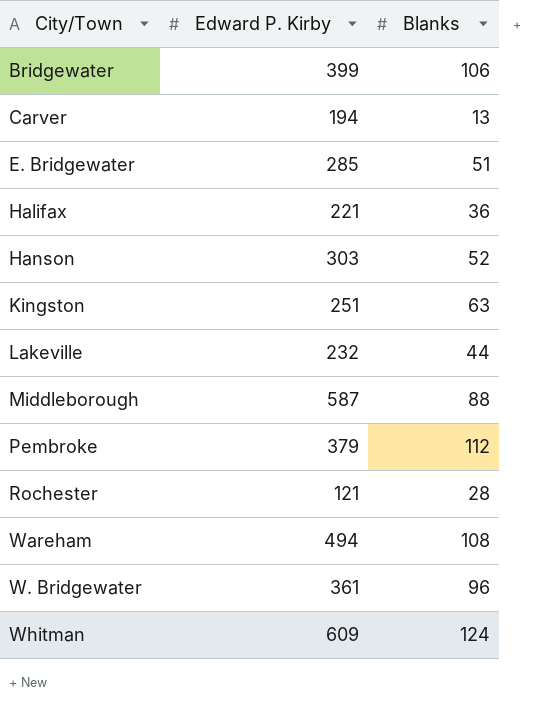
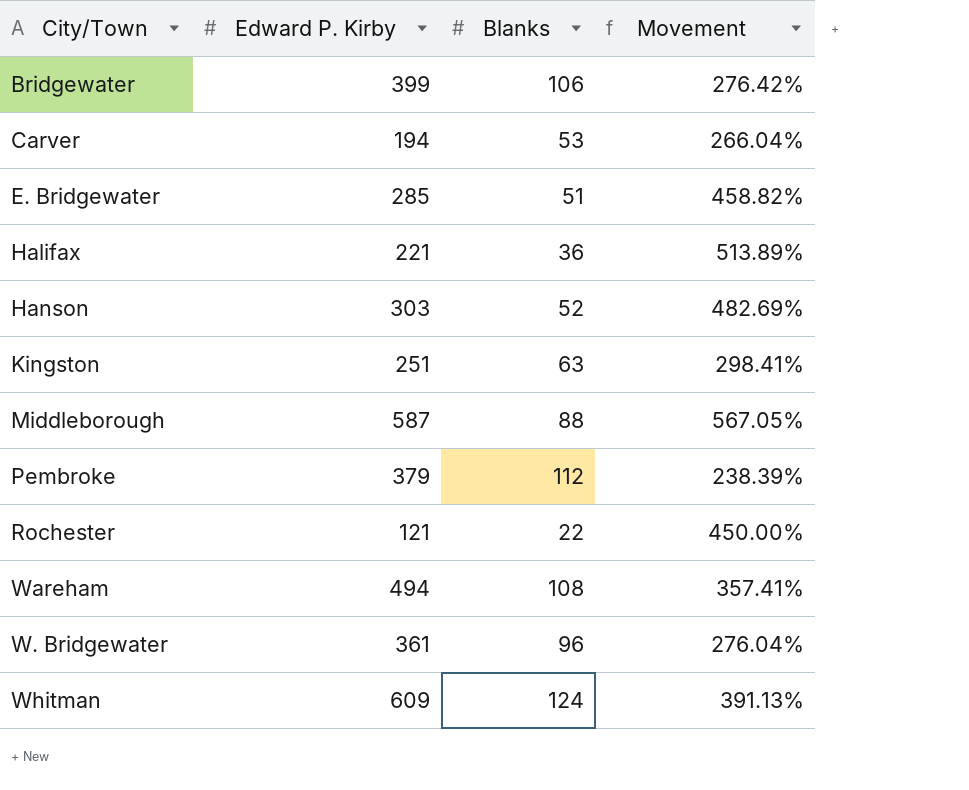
column Movement | formula: none -> ([Edward P. Kirby] - [Blanks]) / [Blanks]
row Lakeville: 232 | 44 -> none
Carver | Blanks: 13 -> 53
Rochester | Blanks: 28 -> 22

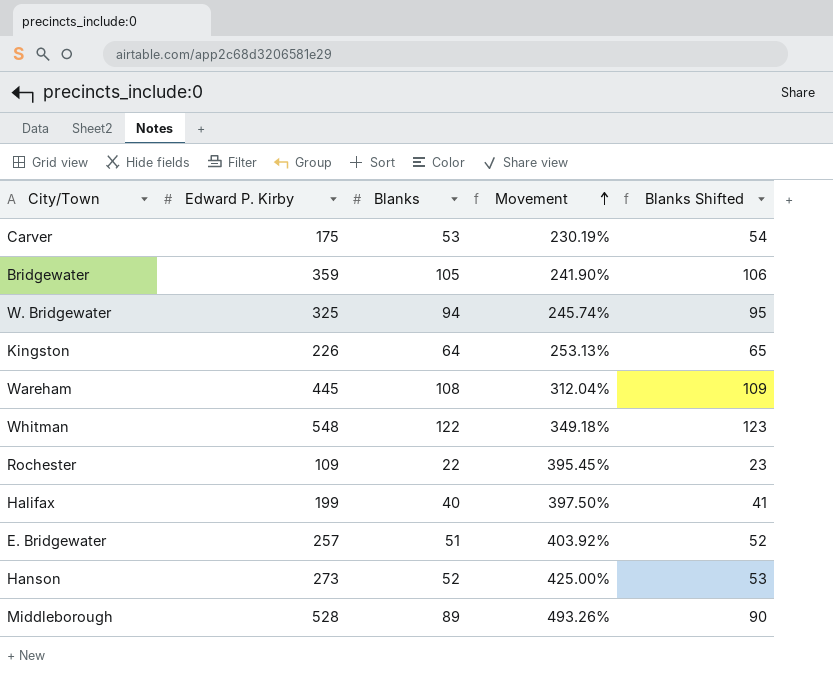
row order: none -> Movement ascending
column Blanks Shifted | formula: none -> [Blanks] + 1
row Pembroke: 379 | 112 | 238.39% -> none
Carver | Edward P. Kirby: 194 -> 175
Carver | Movement: 266.04% -> 230.19%
Bridgewater | Edward P. Kirby: 399 -> 359
Bridgewater | Blanks: 106 -> 105
Bridgewater | Movement: 276.42% -> 241.90%
W. Bridgewater | Edward P. Kirby: 361 -> 325
W. Bridgewater | Blanks: 96 -> 94
W. Bridgewater | Movement: 276.04% -> 245.74%
Kingston | Edward P. Kirby: 251 -> 226
Kingston | Blanks: 63 -> 64
Kingston | Movement: 298.41% -> 253.13%
Wareham | Edward P. Kirby: 494 -> 445
Wareham | Movement: 357.41% -> 312.04%
Whitman | Edward P. Kirby: 609 -> 548
Whitman | Blanks: 124 -> 122
Whitman | Movement: 391.13% -> 349.18%
Rochester | Edward P. Kirby: 121 -> 109
Rochester | Movement: 450.00% -> 395.45%
Halifax | Edward P. Kirby: 221 -> 199
Halifax | Blanks: 36 -> 40
Halifax | Movement: 513.89% -> 397.50%
E. Bridgewater | Edward P. Kirby: 285 -> 257
E. Bridgewater | Movement: 458.82% -> 403.92%
Hanson | Edward P. Kirby: 303 -> 273
Hanson | Movement: 482.69% -> 425.00%
Middleborough | Edward P. Kirby: 587 -> 528
Middleborough | Blanks: 88 -> 89
Middleborough | Movement: 567.05% -> 493.26%

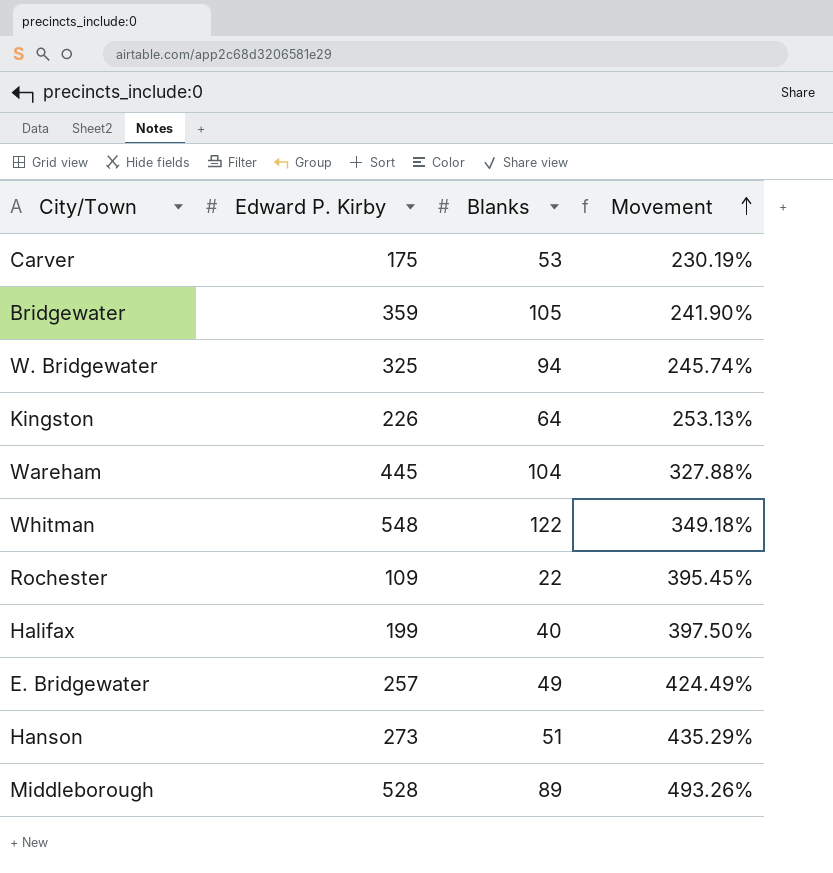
column Blanks Shifted | formula: [Blanks] + 1 -> none
Wareham | Blanks: 108 -> 104
Wareham | Movement: 312.04% -> 327.88%
E. Bridgewater | Blanks: 51 -> 49
E. Bridgewater | Movement: 403.92% -> 424.49%
Hanson | Blanks: 52 -> 51
Hanson | Movement: 425.00% -> 435.29%

